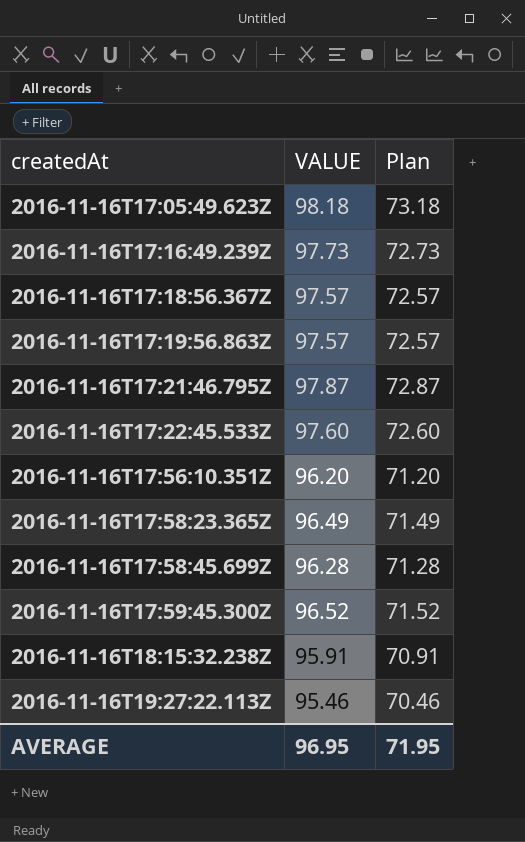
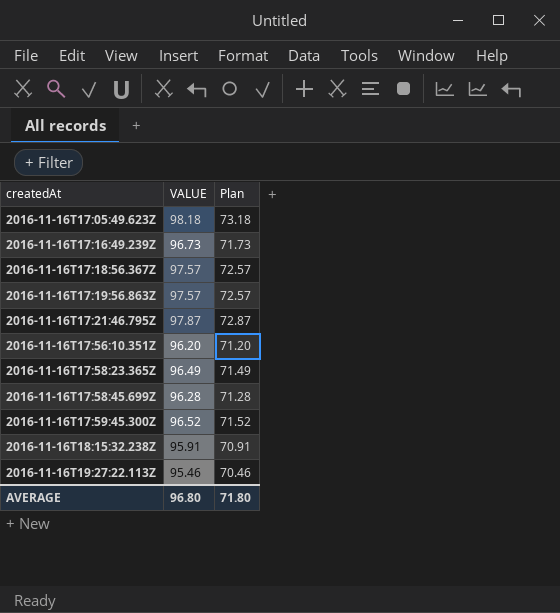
row 2016-11-16T17:22:45.533Z: 97.60 | 72.60 -> none
2016-11-16T17:16:49.239Z | VALUE: 97.73 -> 96.73
2016-11-16T17:16:49.239Z | Plan: 72.73 -> 71.73
AVERAGE | VALUE: 96.95 -> 96.80
AVERAGE | Plan: 71.95 -> 71.80

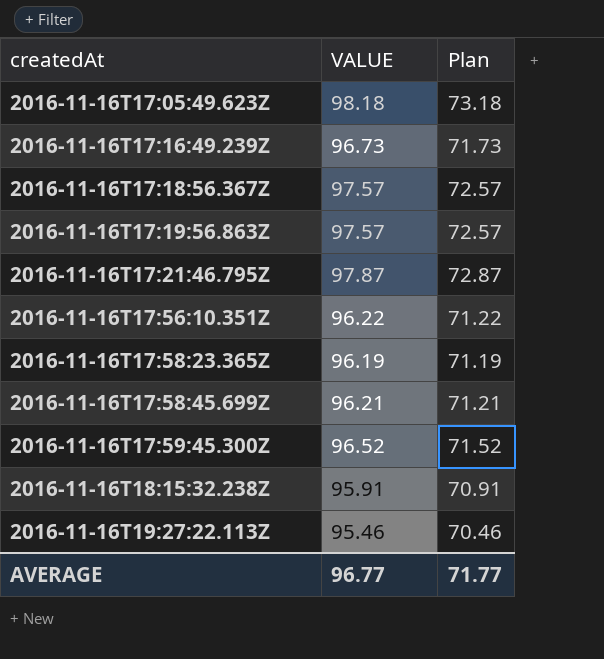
2016-11-16T17:56:10.351Z | VALUE: 96.20 -> 96.22
2016-11-16T17:56:10.351Z | Plan: 71.20 -> 71.22
2016-11-16T17:58:23.365Z | VALUE: 96.49 -> 96.19
2016-11-16T17:58:23.365Z | Plan: 71.49 -> 71.19
2016-11-16T17:58:45.699Z | VALUE: 96.28 -> 96.21
2016-11-16T17:58:45.699Z | Plan: 71.28 -> 71.21
AVERAGE | VALUE: 96.80 -> 96.77
AVERAGE | Plan: 71.80 -> 71.77

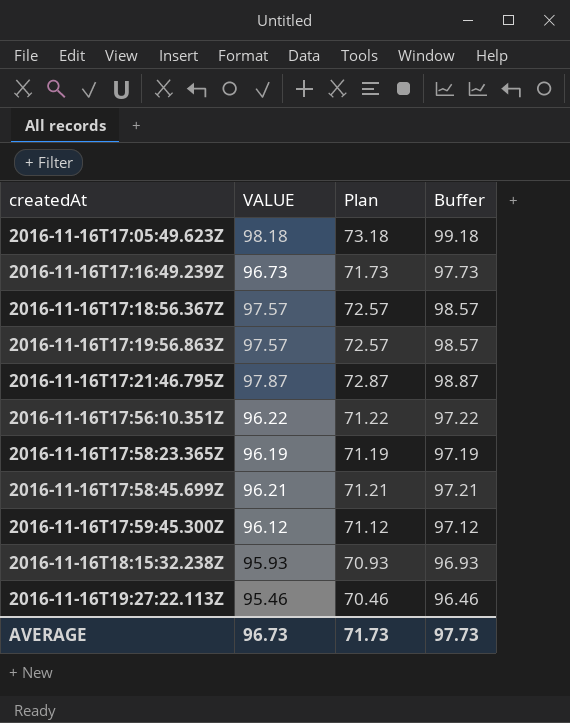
column Buffer | formula: none -> [VALUE] + 1
2016-11-16T17:59:45.300Z | VALUE: 96.52 -> 96.12
2016-11-16T17:59:45.300Z | Plan: 71.52 -> 71.12
2016-11-16T18:15:32.238Z | VALUE: 95.91 -> 95.93
2016-11-16T18:15:32.238Z | Plan: 70.91 -> 70.93
AVERAGE | VALUE: 96.77 -> 96.73
AVERAGE | Plan: 71.77 -> 71.73

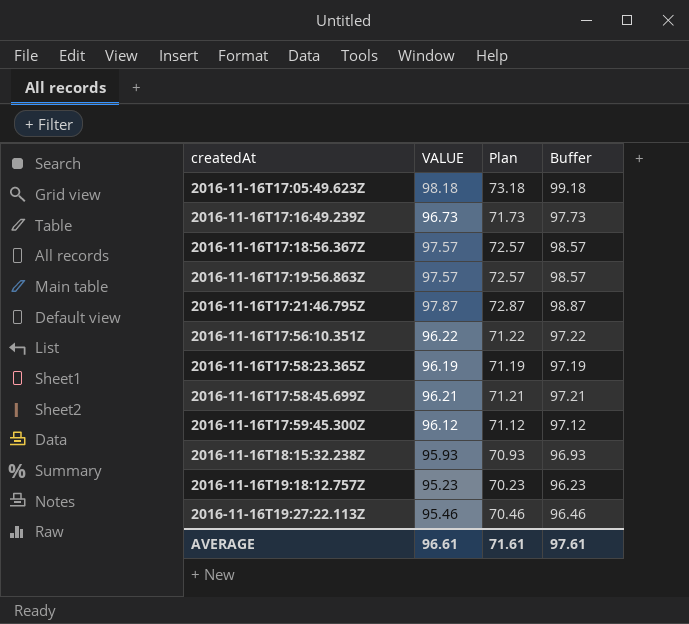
row 2016-11-16T19:18:12.757Z: none -> 95.23 | 70.23 | 96.23
AVERAGE | VALUE: 96.73 -> 96.61
AVERAGE | Plan: 71.73 -> 71.61
AVERAGE | Buffer: 97.73 -> 97.61

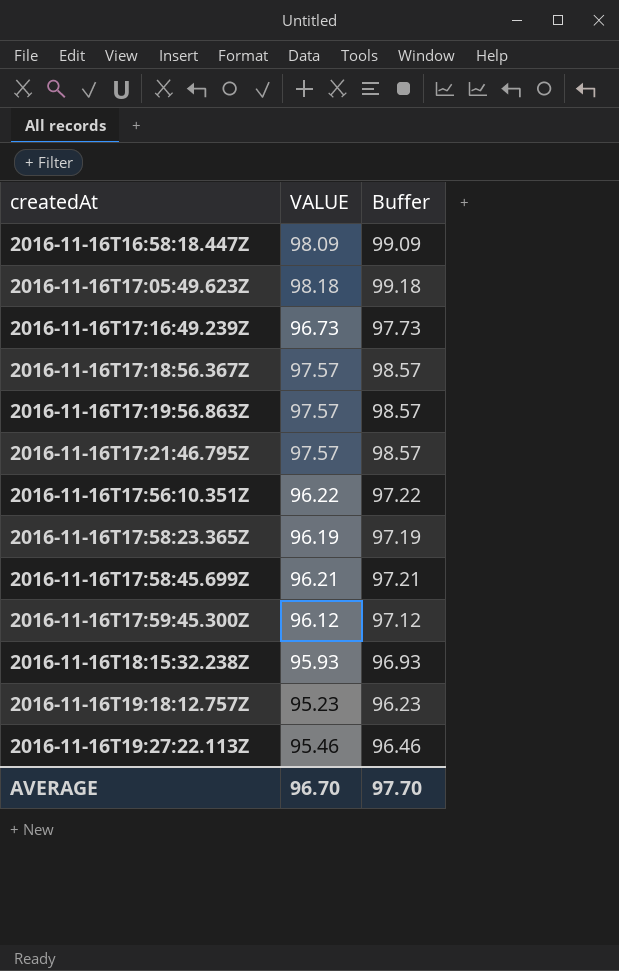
column Plan | formula: [VALUE] - 25 -> none
row 2016-11-16T16:58:18.447Z: none -> 98.09 | 99.09
2016-11-16T17:21:46.795Z | VALUE: 97.87 -> 97.57
2016-11-16T17:21:46.795Z | Buffer: 98.87 -> 98.57
AVERAGE | VALUE: 96.61 -> 96.70
AVERAGE | Buffer: 97.61 -> 97.70

